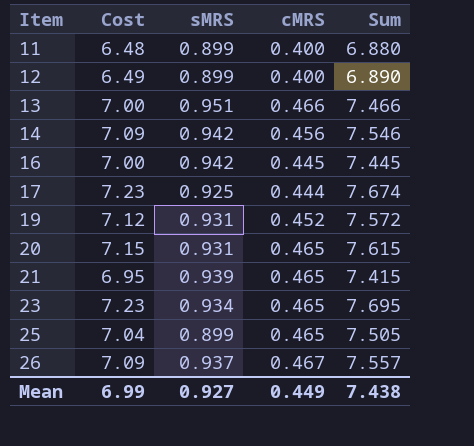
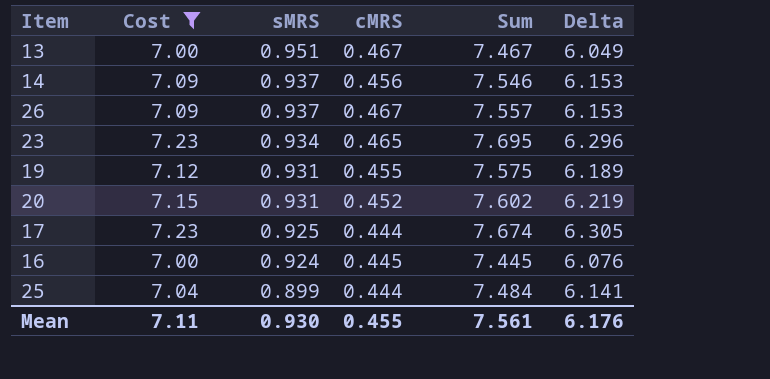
filter: none -> Cost >= 7.00
row order: Item ascending -> sMRS descending
column Delta | formula: none -> [Cost] - [sMRS]
13 | cMRS: 0.466 -> 0.467
13 | Sum: 7.466 -> 7.467
14 | sMRS: 0.942 -> 0.937
19 | cMRS: 0.452 -> 0.455
19 | Sum: 7.572 -> 7.575
20 | cMRS: 0.465 -> 0.452
20 | Sum: 7.615 -> 7.602
16 | sMRS: 0.942 -> 0.924
25 | cMRS: 0.465 -> 0.444
25 | Sum: 7.505 -> 7.484
Mean | Cost: 6.99 -> 7.11
Mean | sMRS: 0.927 -> 0.930
Mean | cMRS: 0.449 -> 0.455
Mean | Sum: 7.438 -> 7.561

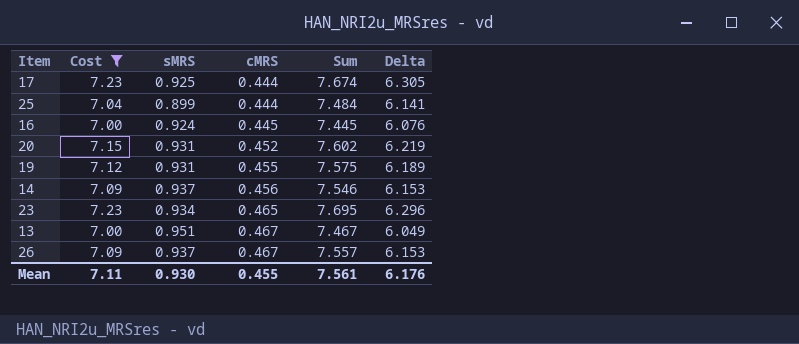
row order: sMRS descending -> cMRS ascending

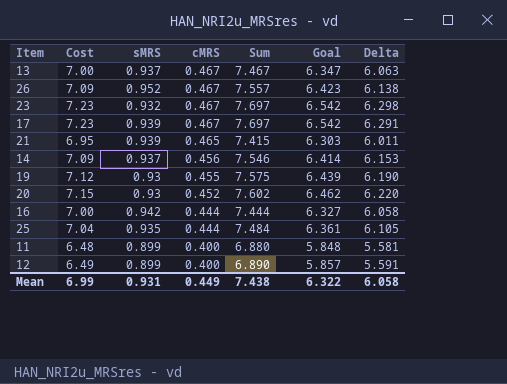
filter: Cost >= 7.00 -> none
row order: cMRS ascending -> cMRS descending
column Goal | formula: none -> [Sum] * 0.85
13 | sMRS: 0.951 -> 0.937
13 | Delta: 6.049 -> 6.063
26 | sMRS: 0.937 -> 0.952
26 | Delta: 6.153 -> 6.138
23 | sMRS: 0.934 -> 0.932
23 | cMRS: 0.465 -> 0.467
23 | Sum: 7.695 -> 7.697
23 | Delta: 6.296 -> 6.298
17 | sMRS: 0.925 -> 0.939
17 | cMRS: 0.444 -> 0.467
17 | Sum: 7.674 -> 7.697
17 | Delta: 6.305 -> 6.291
19 | sMRS: 0.931 -> 0.93
19 | Delta: 6.189 -> 6.190
20 | sMRS: 0.931 -> 0.93
20 | Delta: 6.219 -> 6.220
16 | sMRS: 0.924 -> 0.942
16 | cMRS: 0.445 -> 0.444
16 | Sum: 7.445 -> 7.444
16 | Delta: 6.076 -> 6.058
25 | sMRS: 0.899 -> 0.935
25 | Delta: 6.141 -> 6.105
Mean | Cost: 7.11 -> 6.99
Mean | sMRS: 0.930 -> 0.931
Mean | cMRS: 0.455 -> 0.449
Mean | Sum: 7.561 -> 7.438
Mean | Delta: 6.176 -> 6.058

